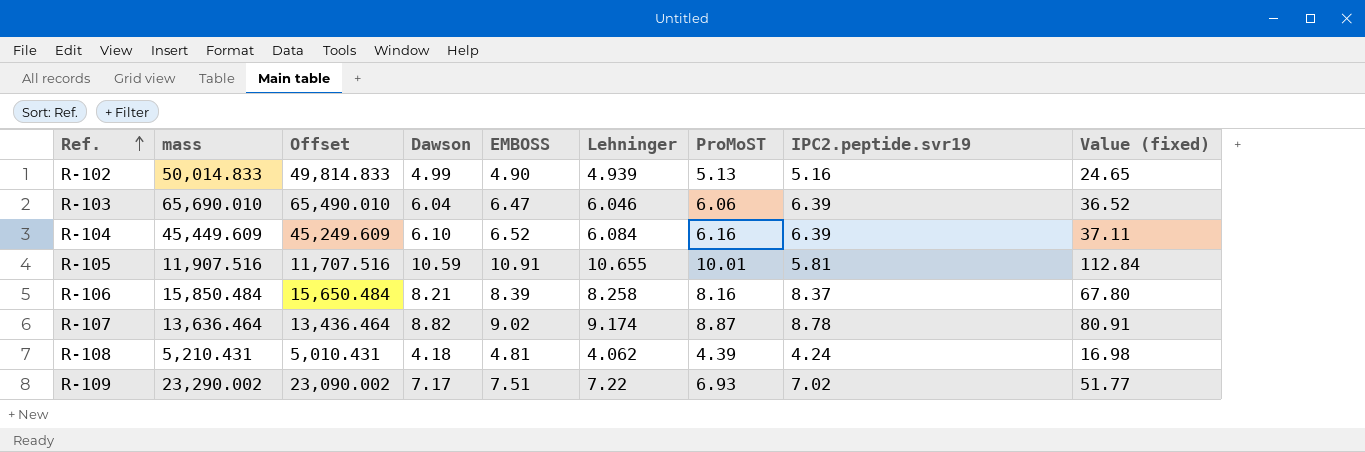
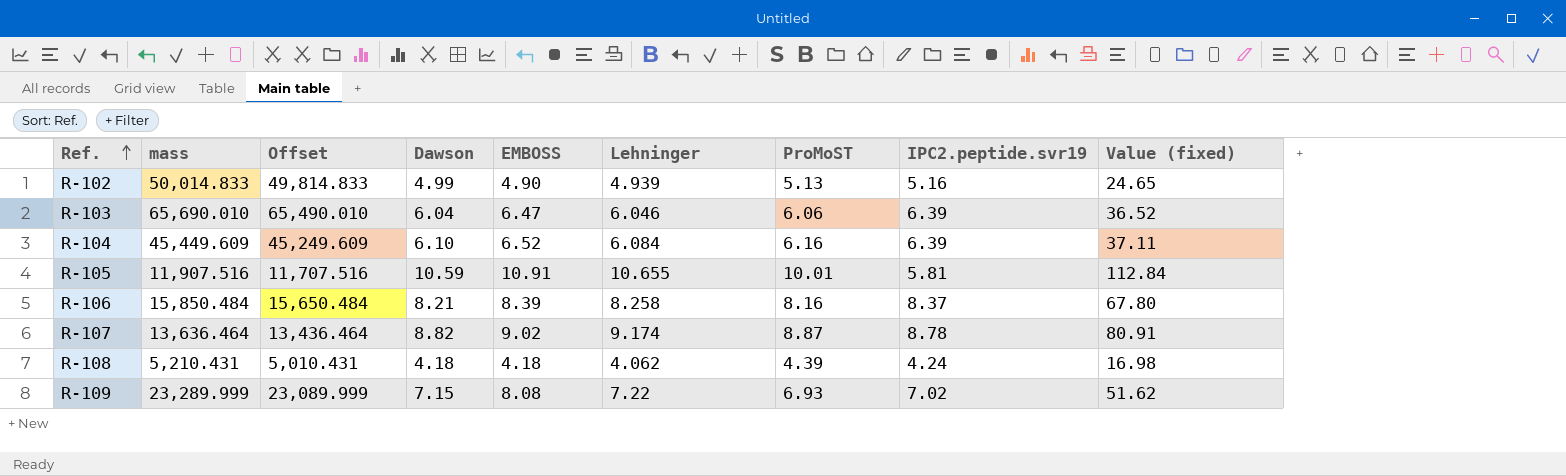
R-108 | EMBOSS: 4.81 -> 4.18
R-109 | mass: 23,290.002 -> 23,289.999
R-109 | Offset: 23,090.002 -> 23,089.999
R-109 | Dawson: 7.17 -> 7.15
R-109 | EMBOSS: 7.51 -> 8.08
R-109 | Value (fixed): 51.77 -> 51.62

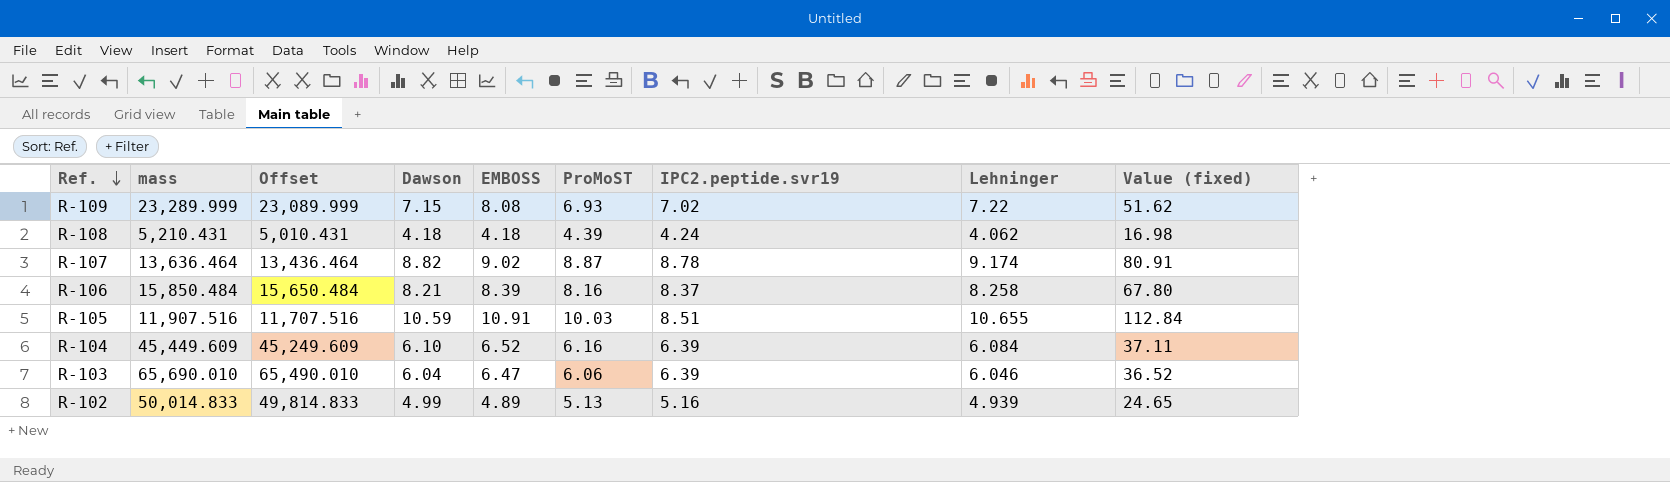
row order: Ref. ascending -> Ref. descending
column Lehninger | position: 6 -> 8
R-105 | ProMoST: 10.01 -> 10.03
R-105 | IPC2.peptide.svr19: 5.81 -> 8.51
R-102 | EMBOSS: 4.90 -> 4.89

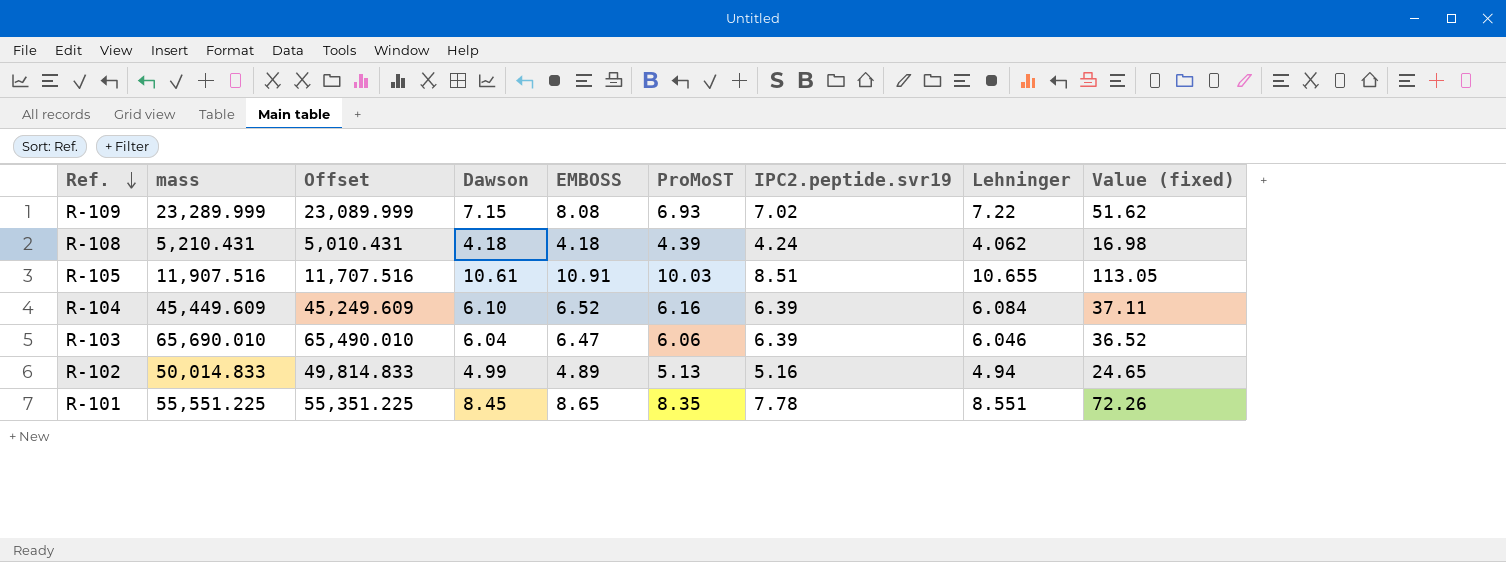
row R-107: 13,636.464 | 13,436.464 | 8.82 | 9.02 | 8.87 | 8.78 | 9.174 | 80.91 -> none
row R-106: 15,850.484 | 15,650.484 | 8.21 | 8.39 | 8.16 | 8.37 | 8.258 | 67.80 -> none
R-105 | Dawson: 10.59 -> 10.61
R-105 | Value (fixed): 112.84 -> 113.05
R-102 | Lehninger: 4.939 -> 4.94
row R-101: none -> 55,551.225 | 55,351.225 | 8.45 | 8.65 | 8.35 | 7.78 | 8.551 | 72.26

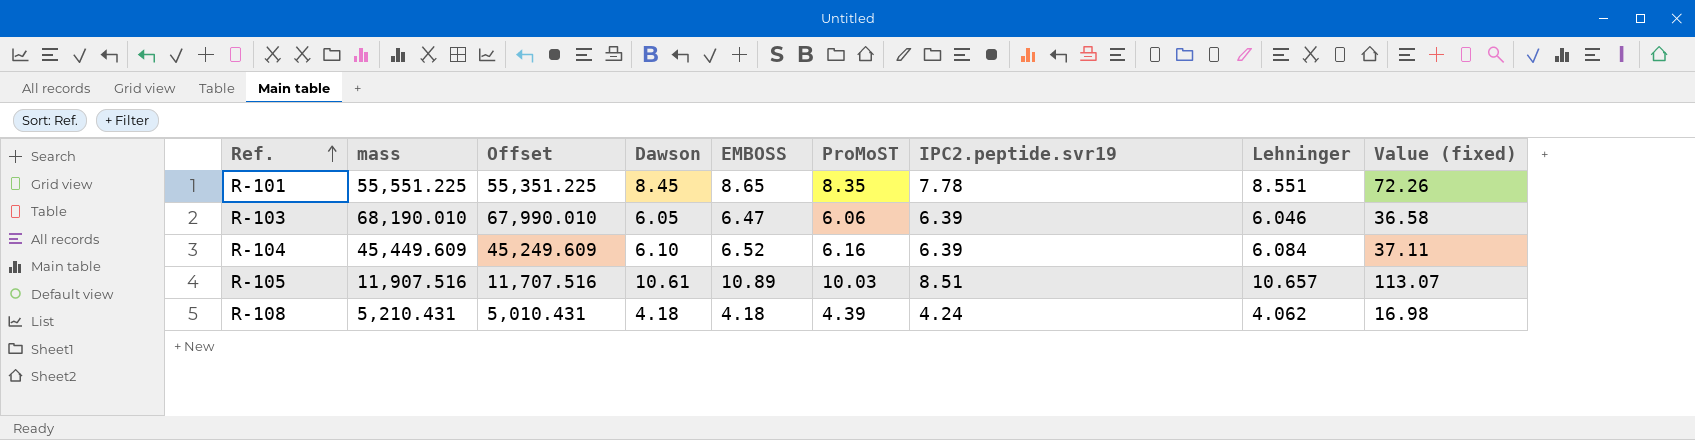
row order: Ref. descending -> Ref. ascending
row R-109: 23,289.999 | 23,089.999 | 7.15 | 8.08 | 6.93 | 7.02 | 7.22 | 51.62 -> none
row R-102: 50,014.833 | 49,814.833 | 4.99 | 4.89 | 5.13 | 5.16 | 4.94 | 24.65 -> none
R-103 | mass: 65,690.010 -> 68,190.010
R-103 | Offset: 65,490.010 -> 67,990.010
R-103 | Dawson: 6.04 -> 6.05
R-103 | Value (fixed): 36.52 -> 36.58
R-105 | EMBOSS: 10.91 -> 10.89
R-105 | Lehninger: 10.655 -> 10.657
R-105 | Value (fixed): 113.05 -> 113.07

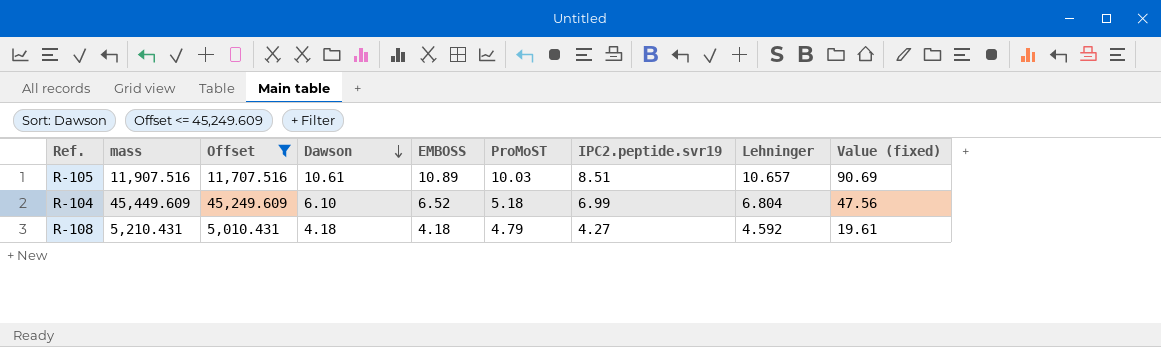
filter: none -> Offset <= 45,249.609
row order: Ref. ascending -> Dawson descending
column Value (fixed) | formula: [Dawson] * [Lehninger] -> [IPC2.peptide.svr19] * [Lehninger]
R-104 | ProMoST: 6.16 -> 5.18
R-104 | IPC2.peptide.svr19: 6.39 -> 6.99
R-104 | Lehninger: 6.084 -> 6.804
R-108 | ProMoST: 4.39 -> 4.79
R-108 | IPC2.peptide.svr19: 4.24 -> 4.27
R-108 | Lehninger: 4.062 -> 4.592

